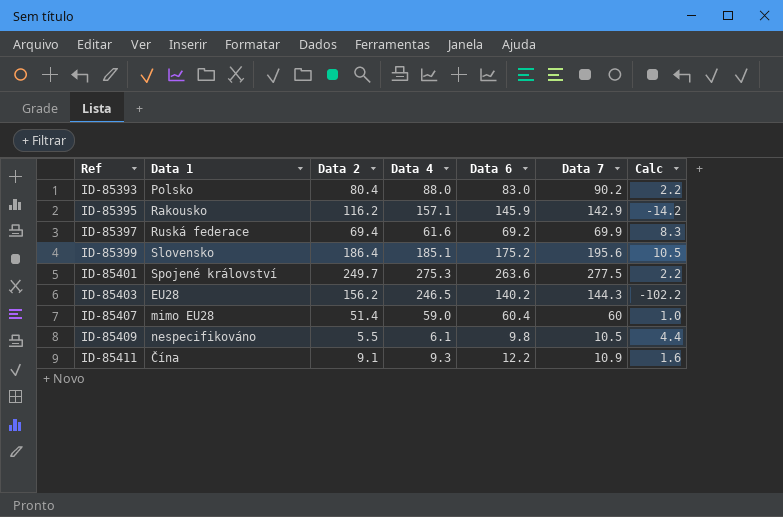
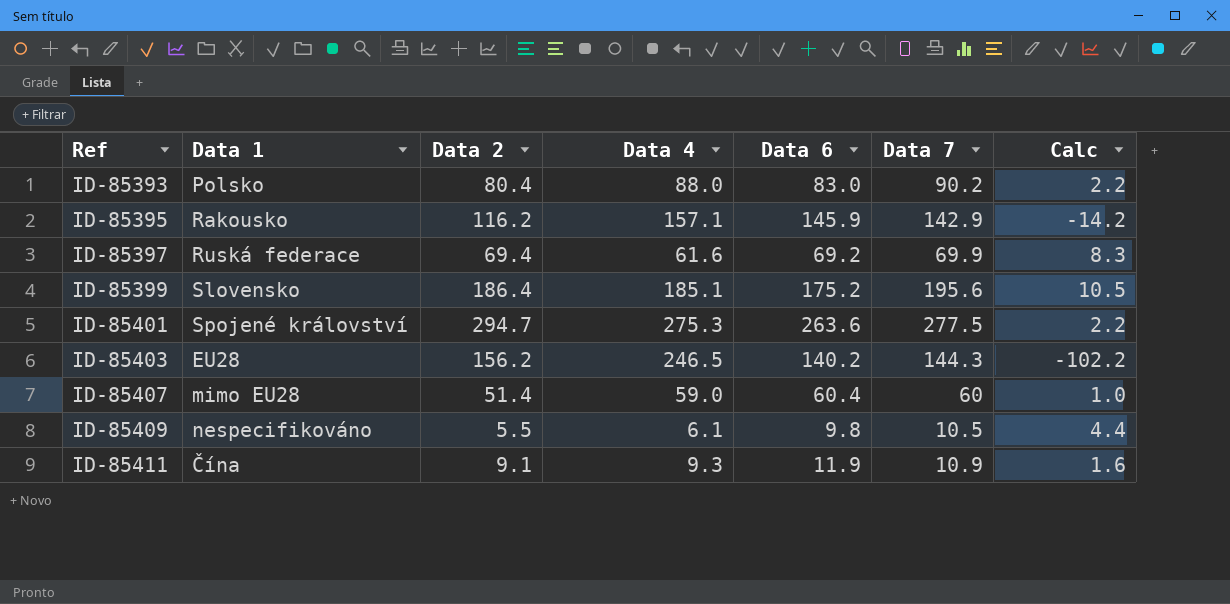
ID-85401 | Data 2: 249.7 -> 294.7
ID-85411 | Data 6: 12.2 -> 11.9

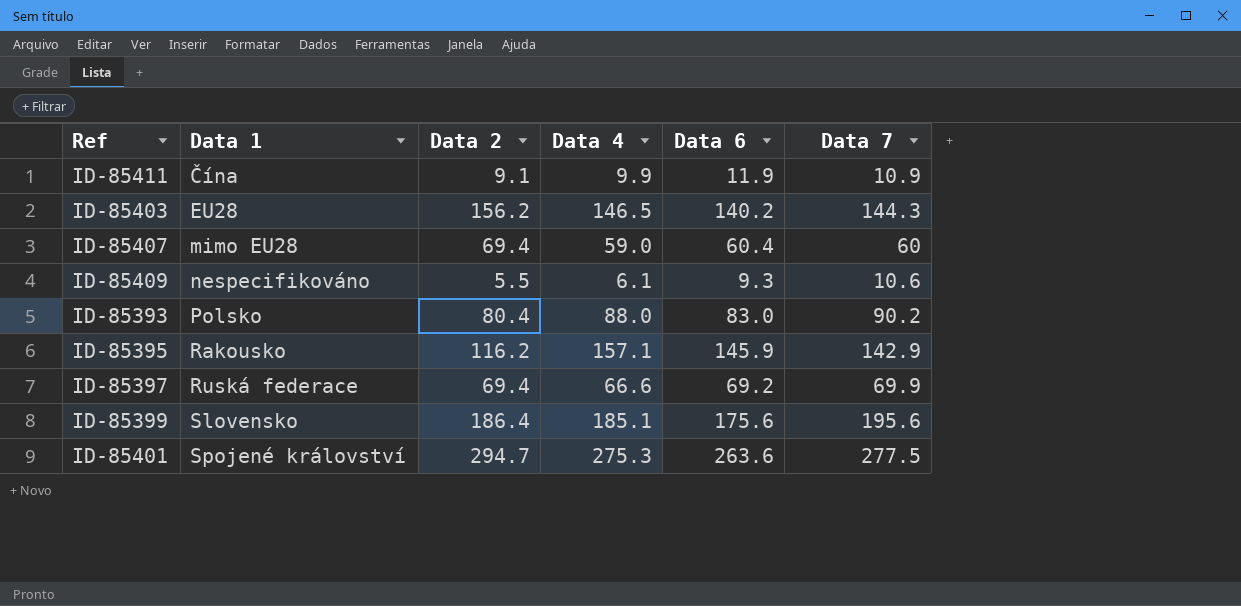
row order: Ref ascending -> Data 1 ascending
column Calc | formula: [Data 7] - [Data 4] -> none
ID-85411 | Data 4: 9.3 -> 9.9
ID-85403 | Data 4: 246.5 -> 146.5
ID-85407 | Data 2: 51.4 -> 69.4
ID-85409 | Data 6: 9.8 -> 9.3
ID-85409 | Data 7: 10.5 -> 10.6
ID-85397 | Data 4: 61.6 -> 66.6
ID-85399 | Data 6: 175.2 -> 175.6

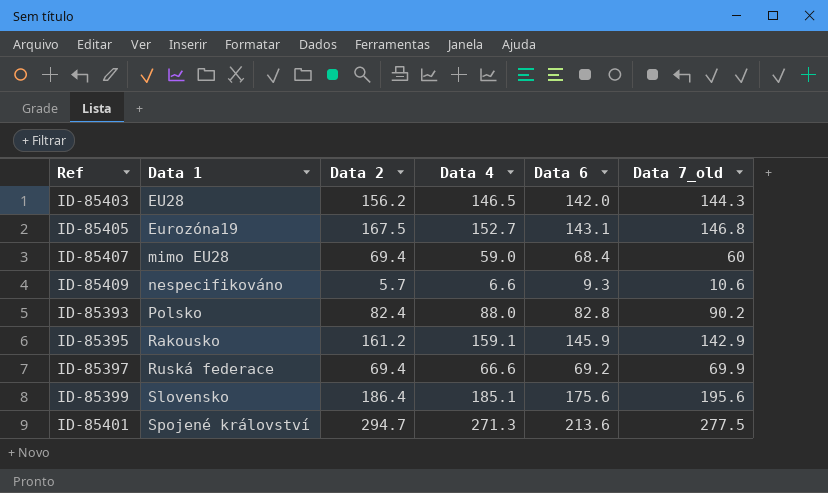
column name: Data 7 -> Data 7_old
row ID-85411: Čína | 9.1 | 9.9 | 11.9 | 10.9 -> none
ID-85403 | Data 6: 140.2 -> 142.0
row ID-85405: none -> Eurozóna19 | 167.5 | 152.7 | 143.1 | 146.8
ID-85407 | Data 6: 60.4 -> 68.4
ID-85409 | Data 2: 5.5 -> 5.7
ID-85409 | Data 4: 6.1 -> 6.6
ID-85393 | Data 2: 80.4 -> 82.4
ID-85393 | Data 6: 83.0 -> 82.8
ID-85395 | Data 2: 116.2 -> 161.2
ID-85395 | Data 4: 157.1 -> 159.1
ID-85401 | Data 4: 275.3 -> 271.3
ID-85401 | Data 6: 263.6 -> 213.6

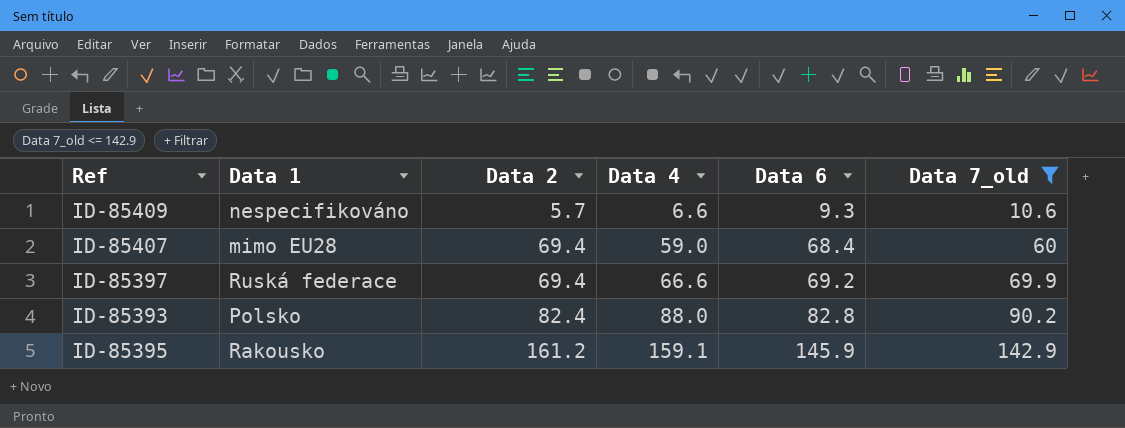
filter: none -> Data 7_old <= 142.9
row order: Data 1 ascending -> Data 2 ascending

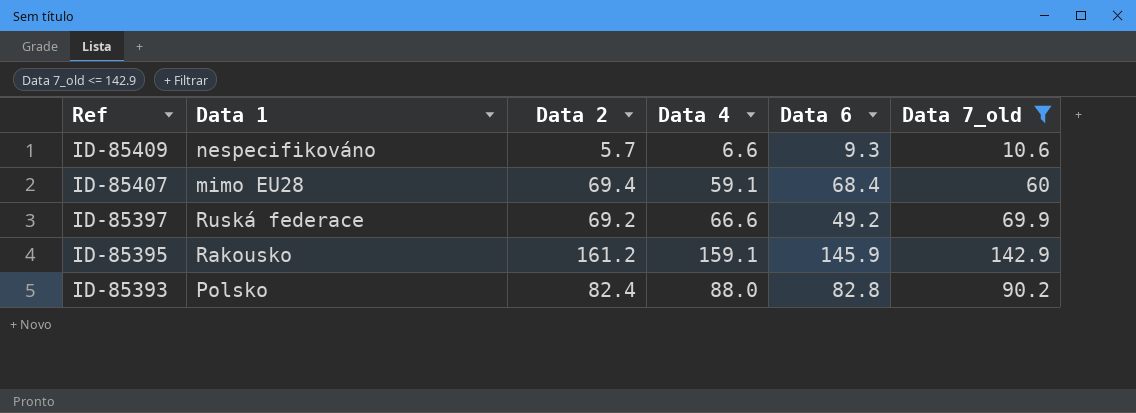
row order: Data 2 ascending -> Ref descending
ID-85407 | Data 4: 59.0 -> 59.1
ID-85397 | Data 2: 69.4 -> 69.2
ID-85397 | Data 6: 69.2 -> 49.2

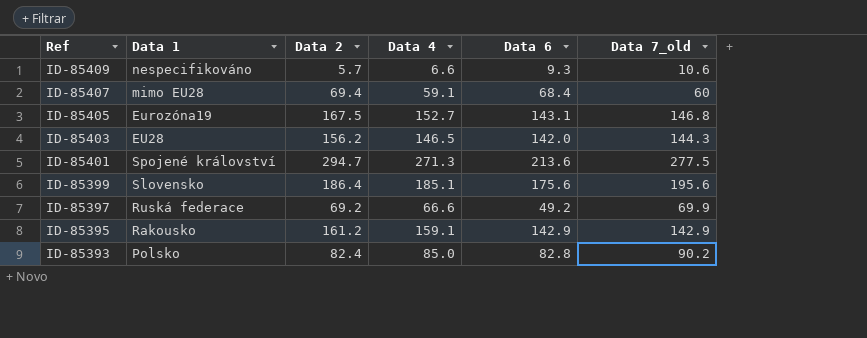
filter: Data 7_old <= 142.9 -> none
ID-85395 | Data 6: 145.9 -> 142.9
ID-85393 | Data 4: 88.0 -> 85.0

